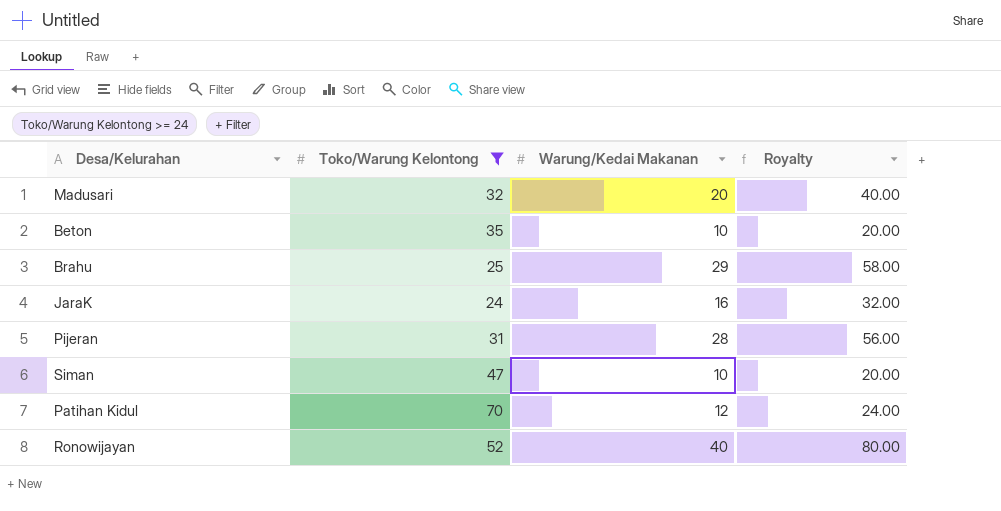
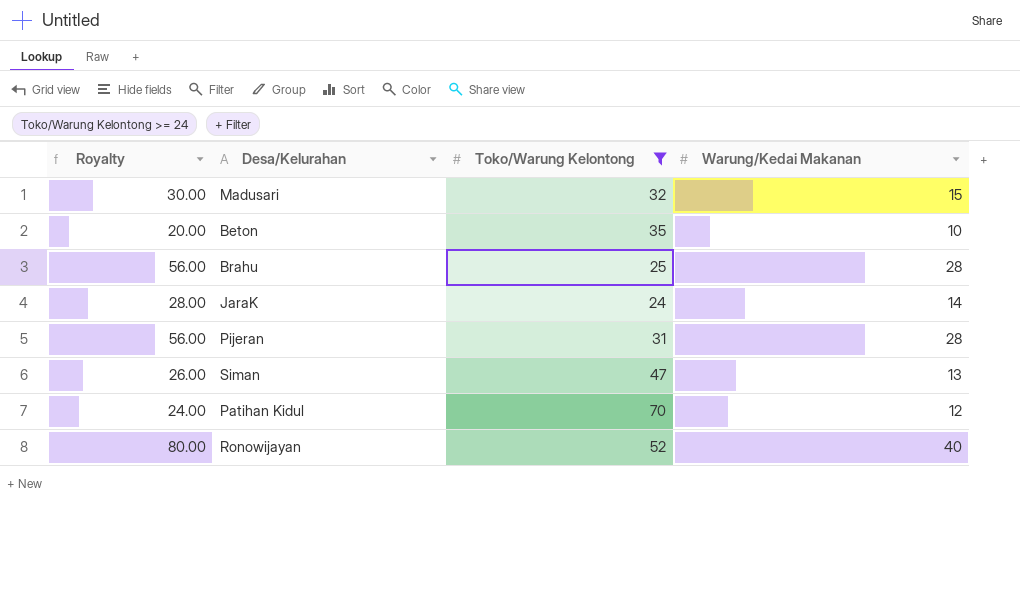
column Royalty | position: 4 -> 1
Madusari | Royalty: 40.00 -> 30.00
Madusari | Warung/Kedai Makanan: 20 -> 15
Brahu | Royalty: 58.00 -> 56.00
Brahu | Warung/Kedai Makanan: 29 -> 28
JaraK | Royalty: 32.00 -> 28.00
JaraK | Warung/Kedai Makanan: 16 -> 14
Siman | Royalty: 20.00 -> 26.00
Siman | Warung/Kedai Makanan: 10 -> 13

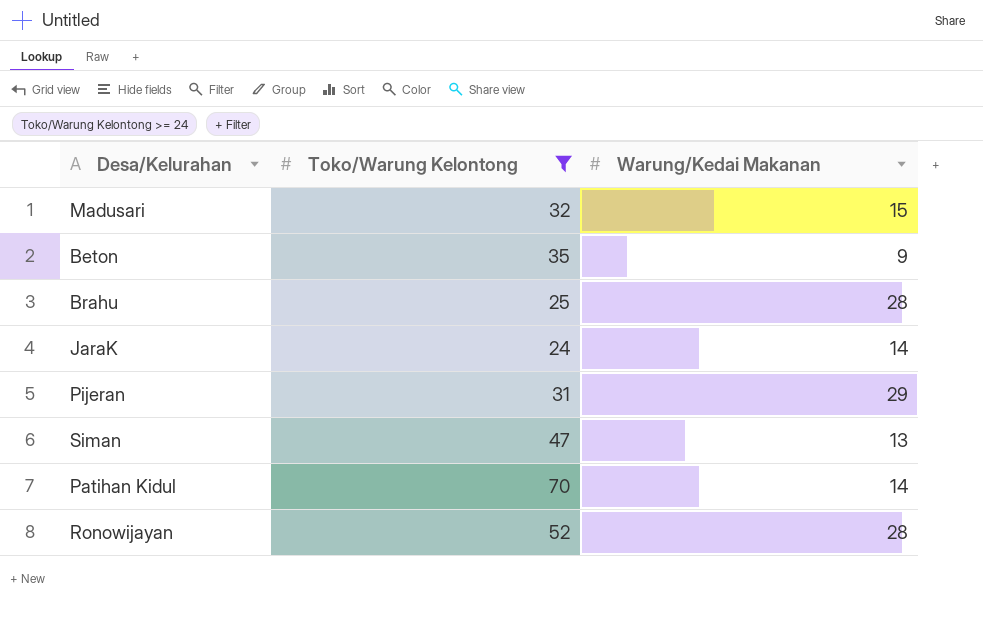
column Royalty | formula: [Warung/Kedai Makanan] * 2 -> none
Beton | Warung/Kedai Makanan: 10 -> 9
Pijeran | Warung/Kedai Makanan: 28 -> 29
Patihan Kidul | Warung/Kedai Makanan: 12 -> 14
Ronowijayan | Warung/Kedai Makanan: 40 -> 28

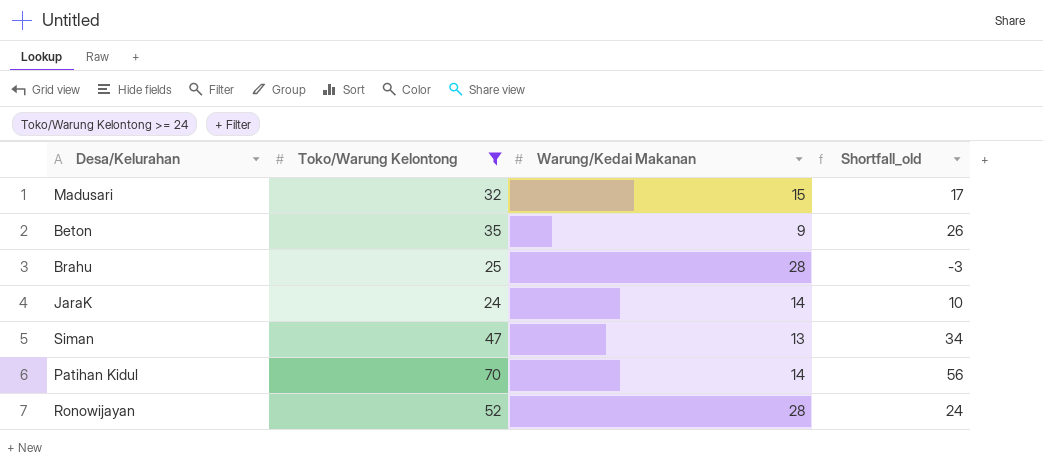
column Shortfall_old | formula: none -> [Toko/Warung Kelontong] - [Warung/Kedai Makanan]
row Pijeran: 31 | 29 -> none

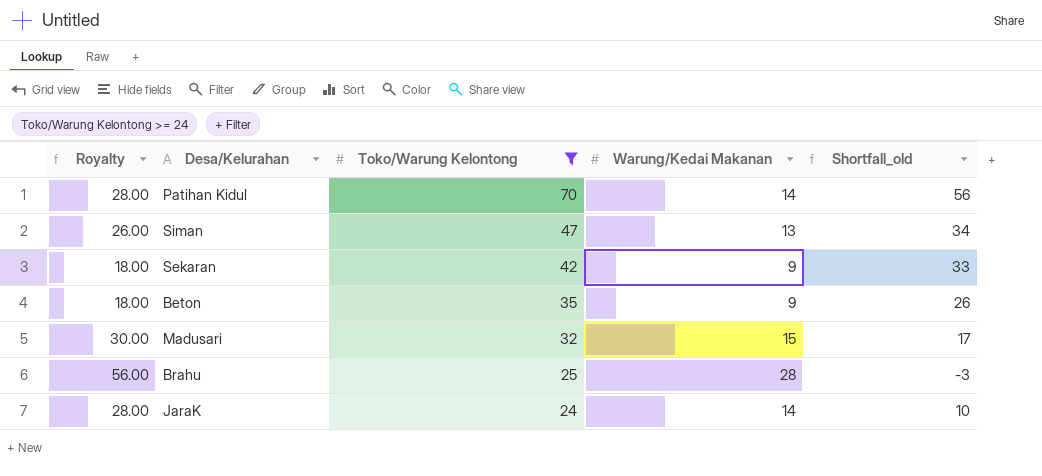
row order: none -> Toko/Warung Kelontong descending
column Royalty | formula: none -> [Warung/Kedai Makanan] * 2
row Ronowijayan: 52 | 28 | 24 -> none
row Sekaran: none -> 18.00 | 42 | 9 | 33

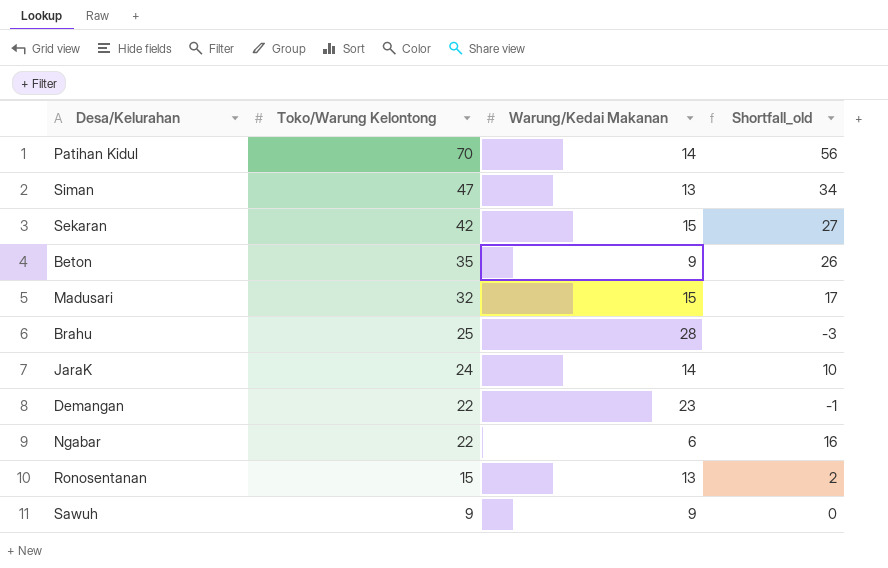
filter: Toko/Warung Kelontong >= 24 -> none
column Royalty | formula: [Warung/Kedai Makanan] * 2 -> none
Sekaran | Warung/Kedai Makanan: 9 -> 15
Sekaran | Shortfall_old: 33 -> 27

